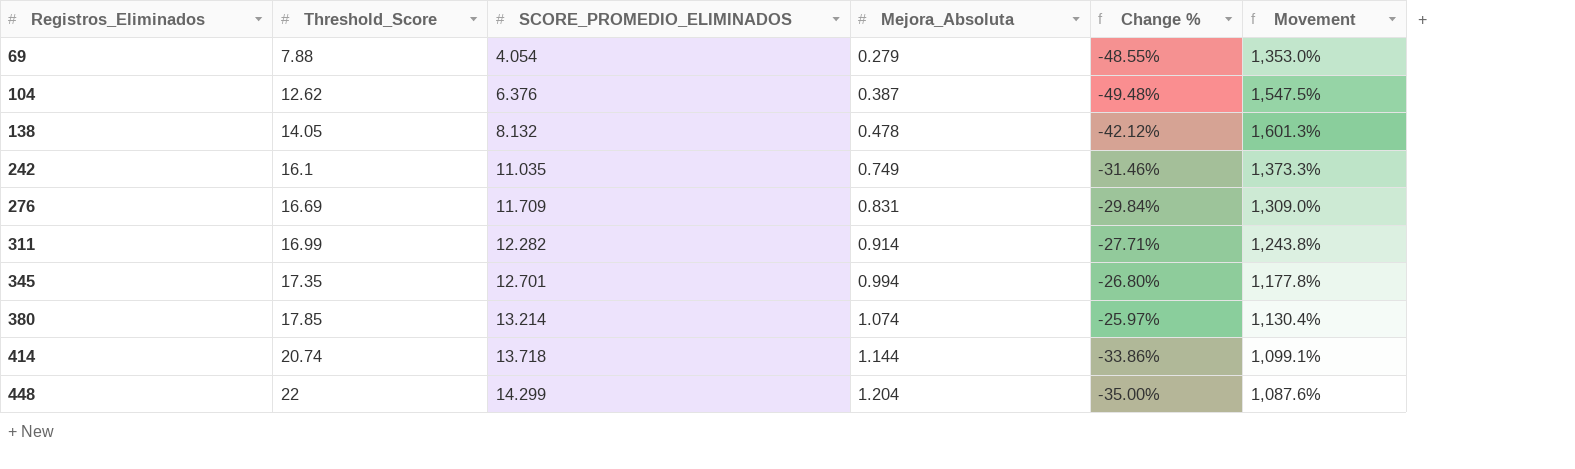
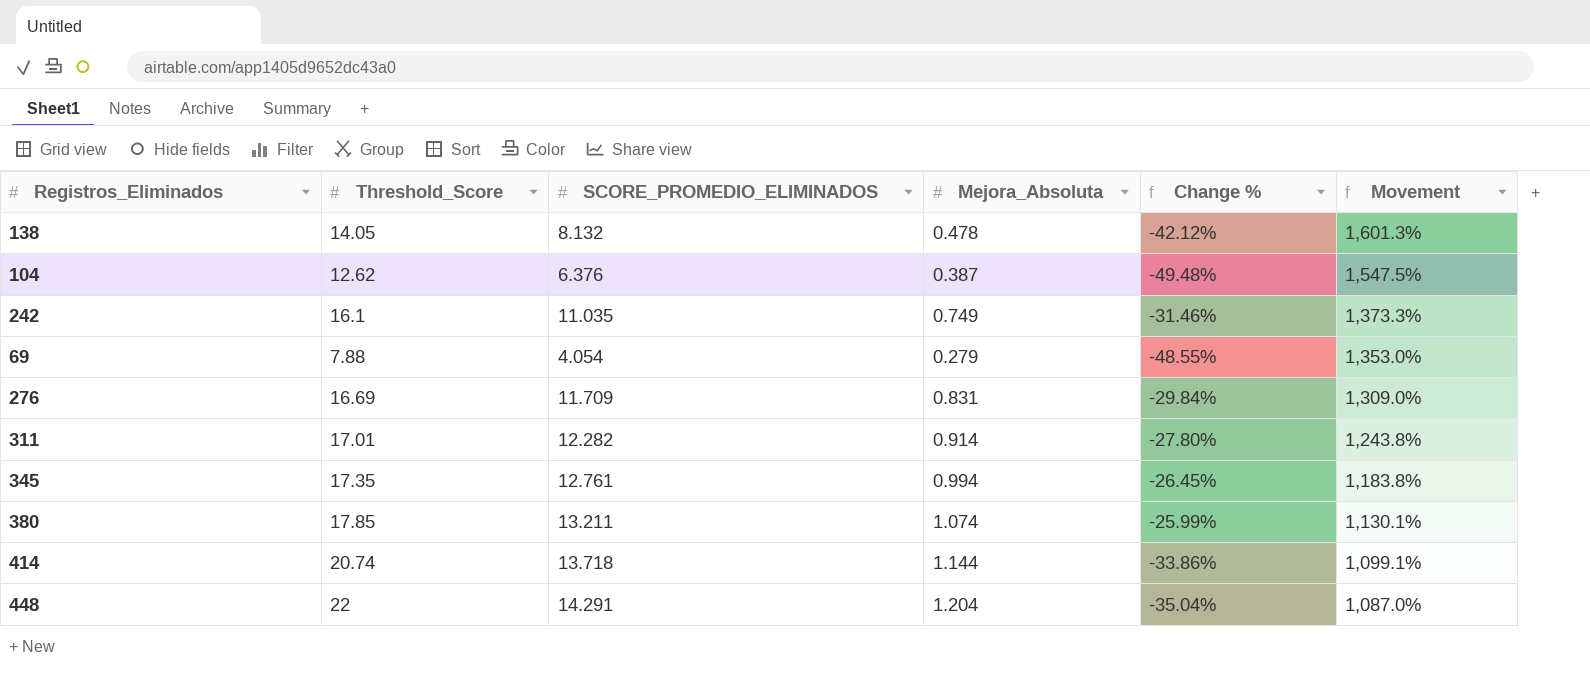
row order: Registros_Eliminados ascending -> Movement descending
311 | Threshold_Score: 16.99 -> 17.01
311 | Change %: -27.71% -> -27.80%
345 | SCORE_PROMEDIO_ELIMINADOS: 12.701 -> 12.761
345 | Change %: -26.80% -> -26.45%
345 | Movement: 1,177.8% -> 1,183.8%
380 | SCORE_PROMEDIO_ELIMINADOS: 13.214 -> 13.211
380 | Change %: -25.97% -> -25.99%
380 | Movement: 1,130.4% -> 1,130.1%
448 | SCORE_PROMEDIO_ELIMINADOS: 14.299 -> 14.291
448 | Change %: -35.00% -> -35.04%
448 | Movement: 1,087.6% -> 1,087.0%

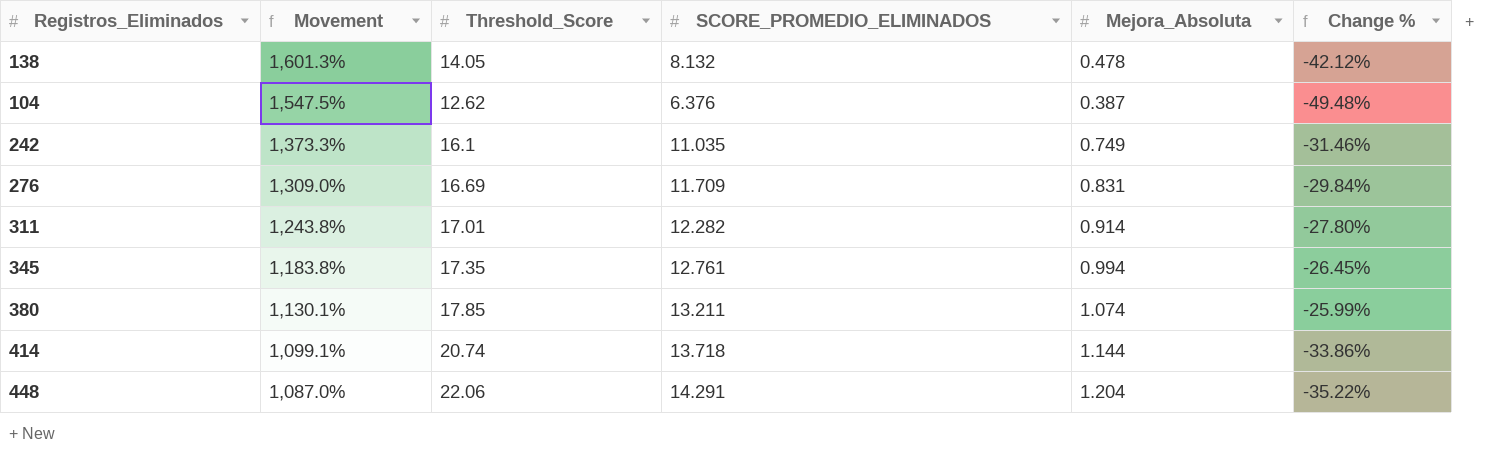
column Movement | position: 6 -> 2
row 69: 7.88 | 4.054 | 0.279 | -48.55% | 1,353.0% -> none
448 | Threshold_Score: 22 -> 22.06
448 | Change %: -35.04% -> -35.22%

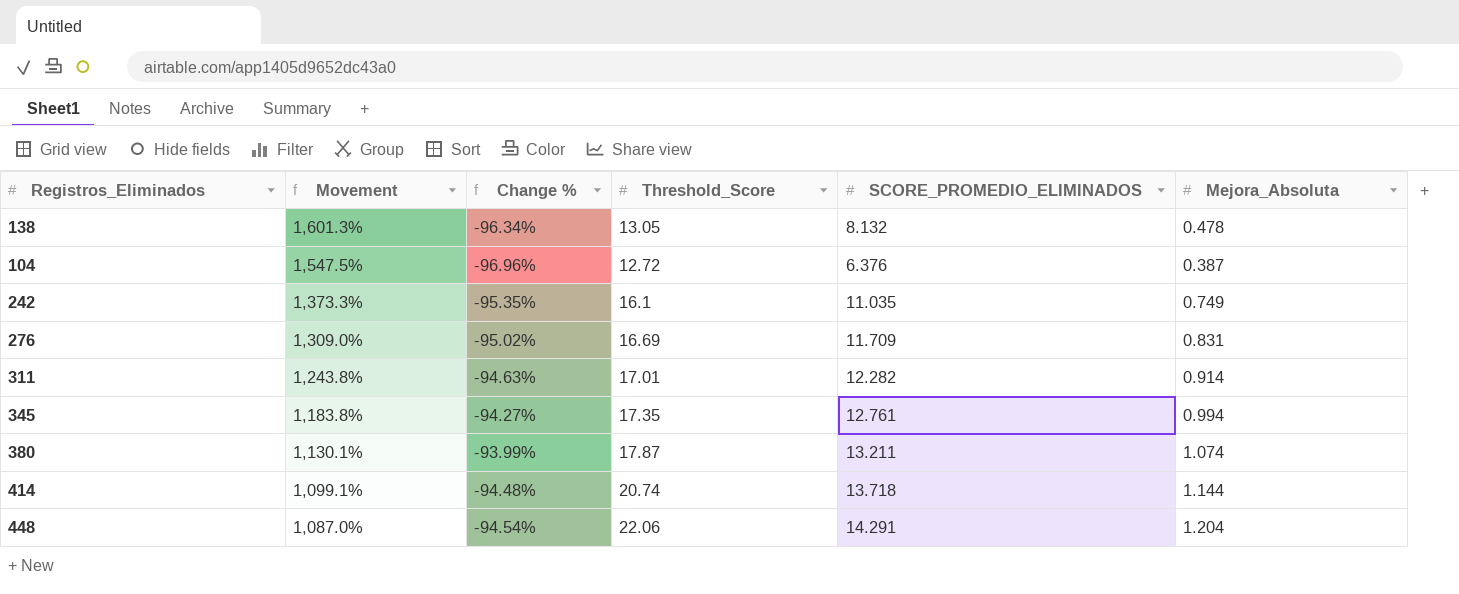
column Change % | formula: ([SCORE_PROMEDIO_ELIMINADOS] - [Threshold_Score]) / [Threshold_Score] -> ([Mejora_Absoluta] - [Threshold_Score]) / [Threshold_Score]
column Change % | position: 6 -> 3
138 | Threshold_Score: 14.05 -> 13.05
104 | Threshold_Score: 12.62 -> 12.72
380 | Threshold_Score: 17.85 -> 17.87

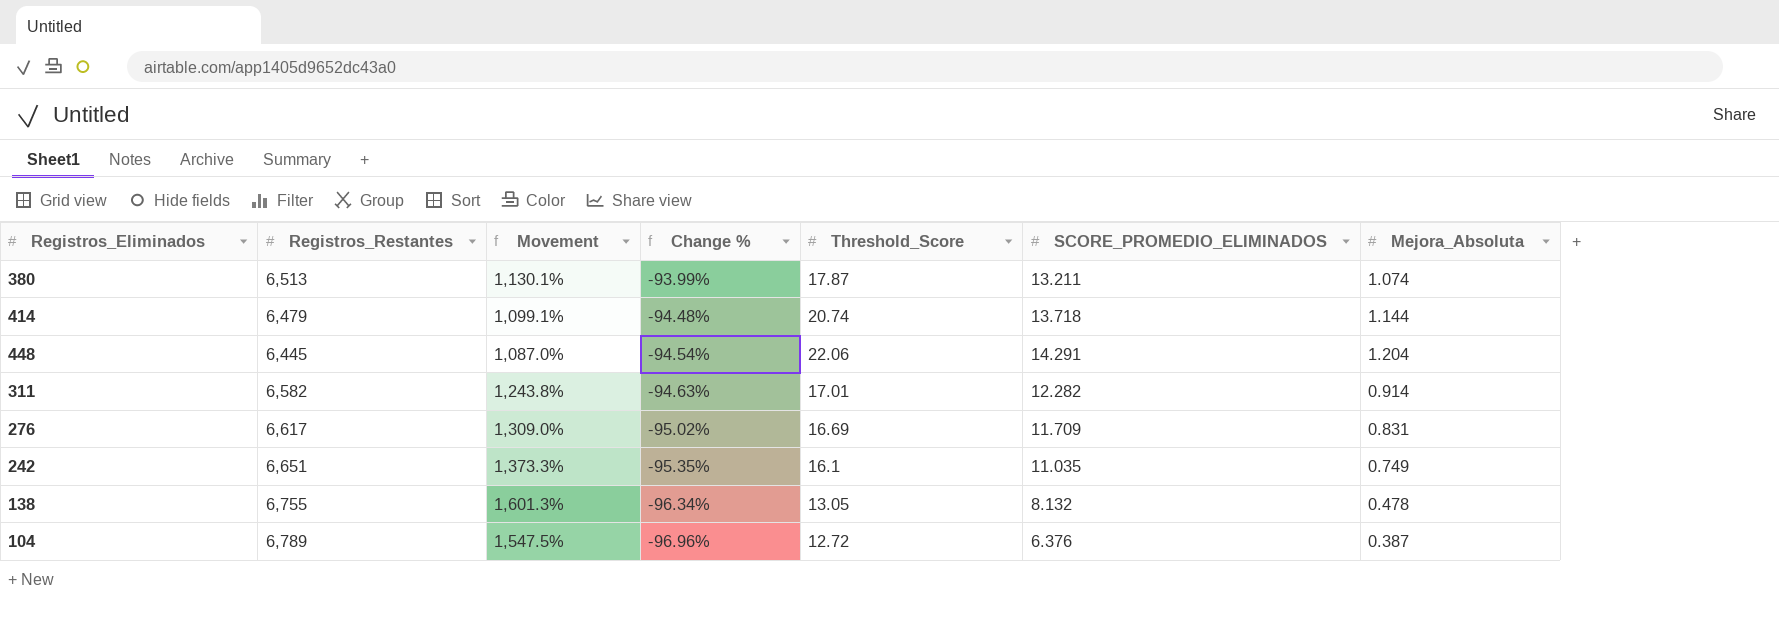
row order: Movement descending -> Change % descending
column Registros_Restantes | position: none -> 2
row 345: 1,183.8% | -94.27% | 17.35 | 12.761 | 0.994 -> none

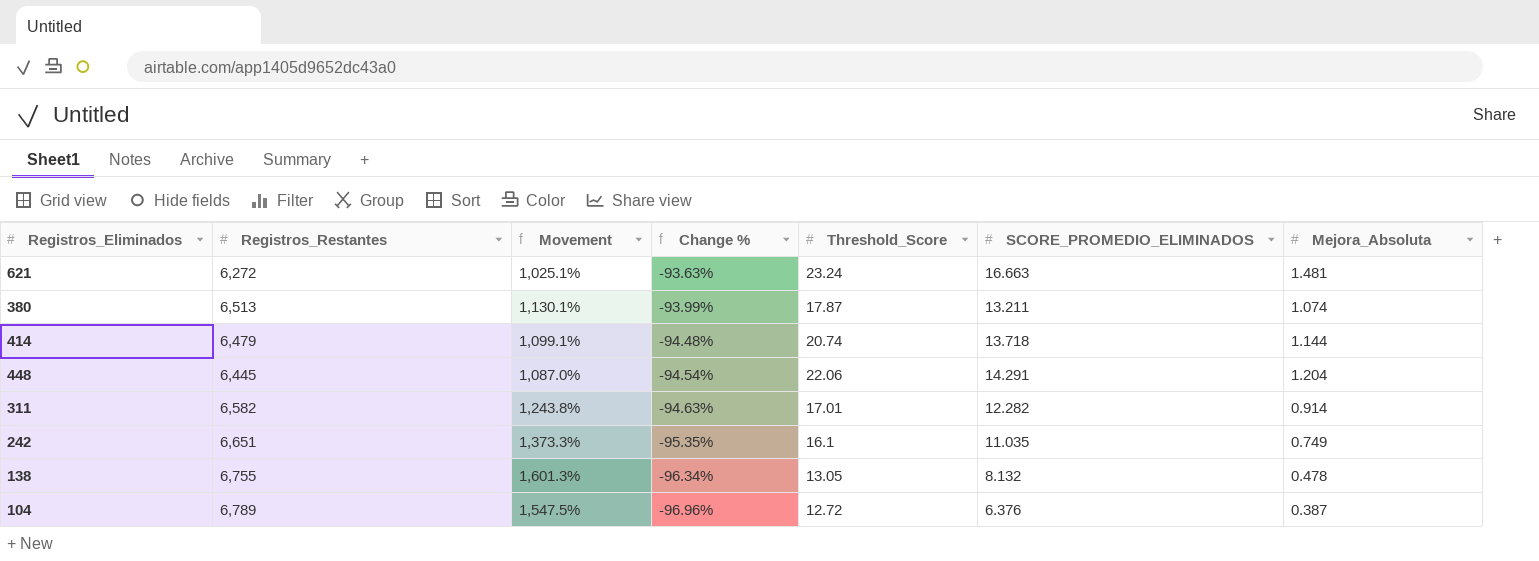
row 276: 6,617 | 1,309.0% | -95.02% | 16.69 | 11.709 | 0.831 -> none
row 621: none -> 6,272 | 1,025.1% | -93.63% | 23.24 | 16.663 | 1.481

